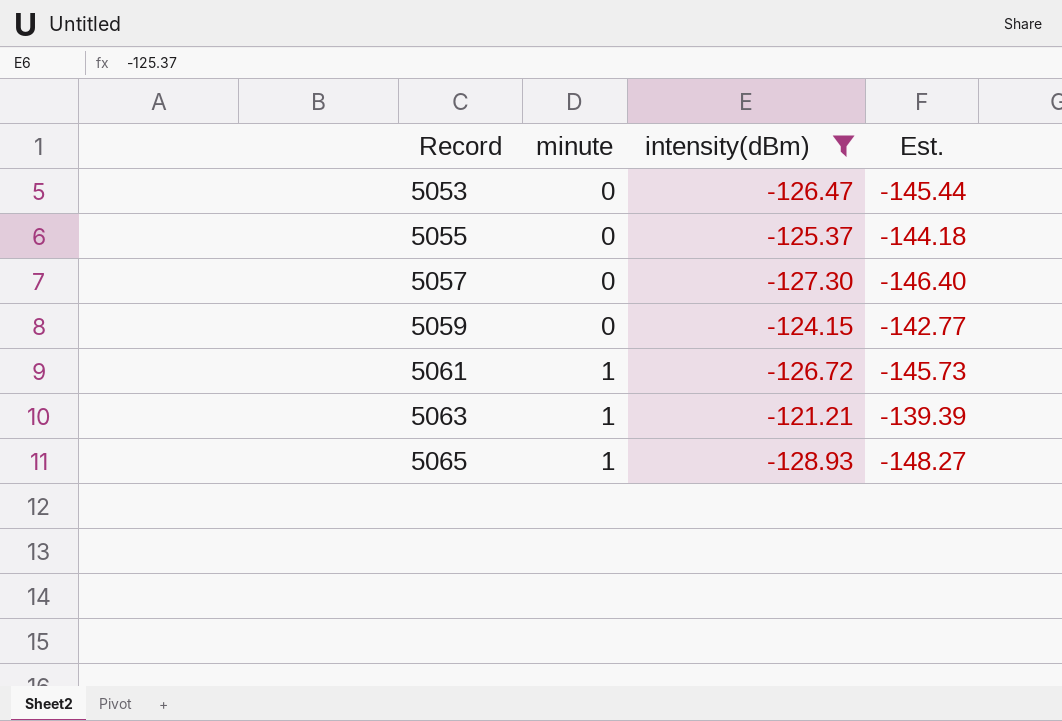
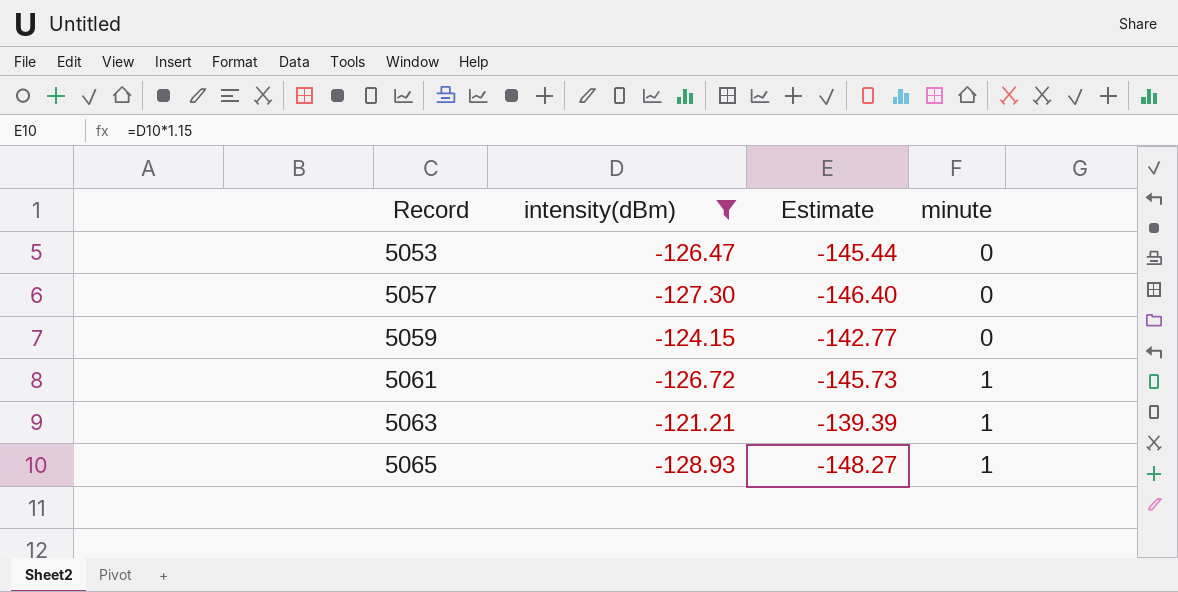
column name: Est. -> Estimate
column minute | position: 2 -> 4
row 5055: 0 | -125.37 | -144.18 -> none

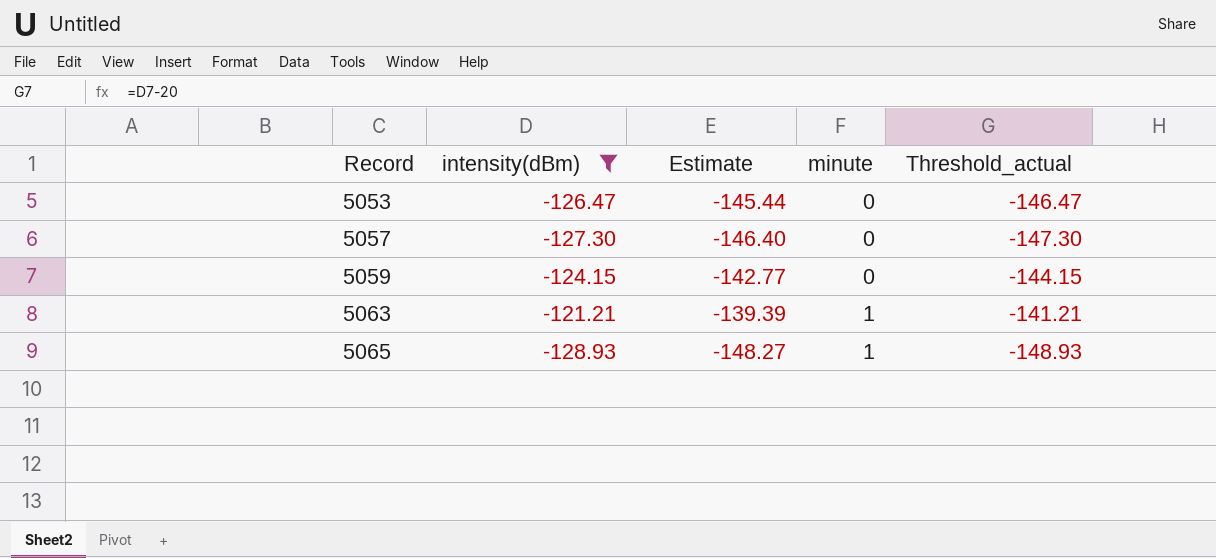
column Threshold_actual | formula: none -> [intensity(dBm)] - 20
row 5061: -126.72 | -145.73 | 1 -> none

